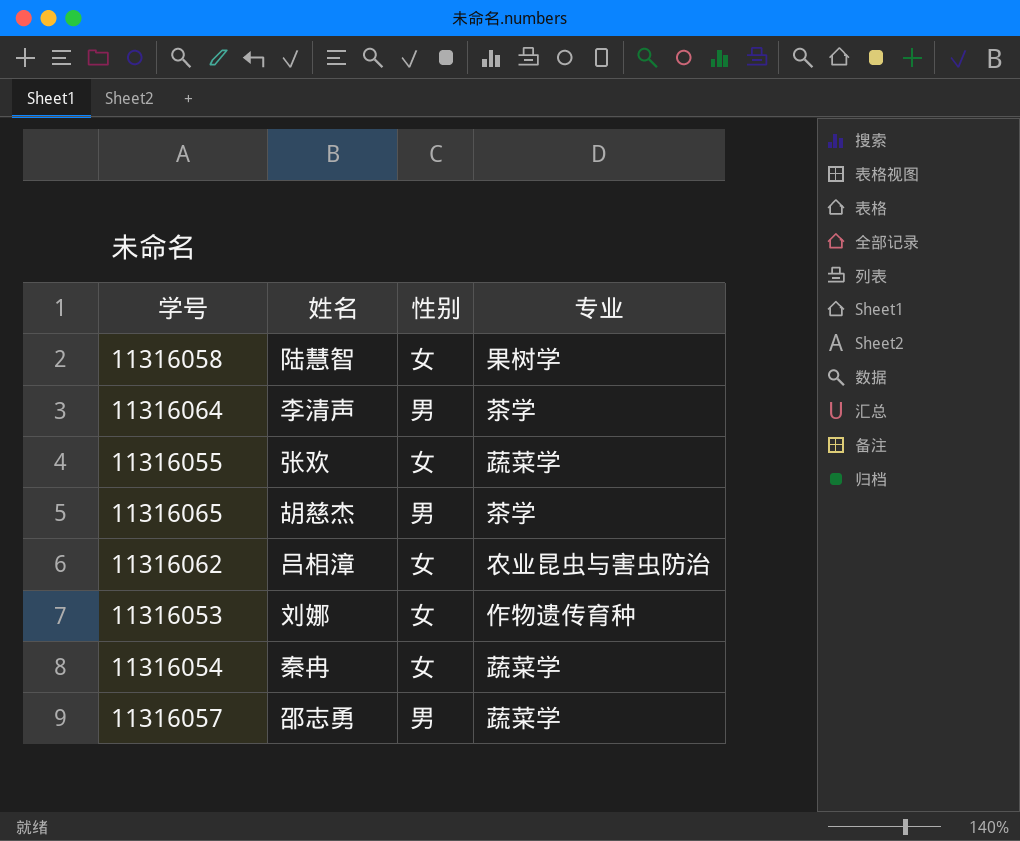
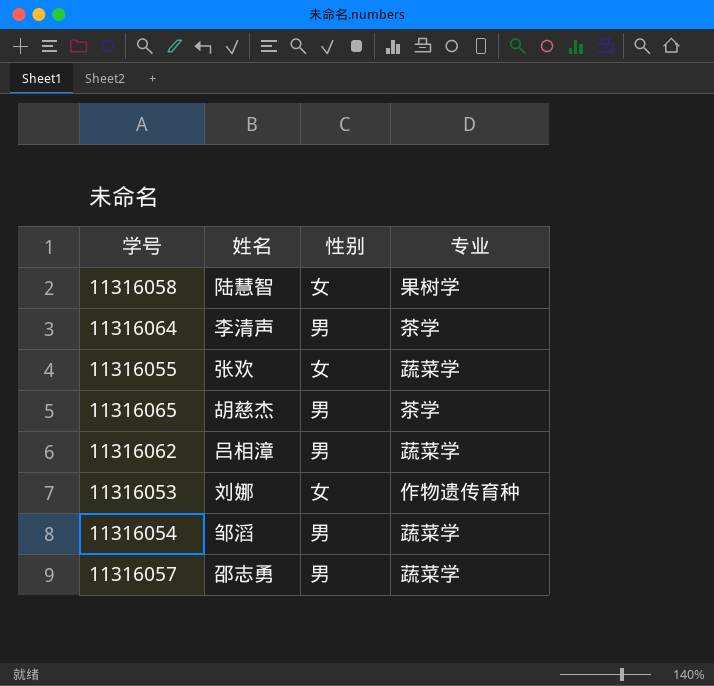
11316062 | 性别: 女 -> 男
11316062 | 专业: 农业昆虫与害虫防治 -> 蔬菜学
11316054 | 姓名: 秦冉 -> 邹滔
11316054 | 性别: 女 -> 男

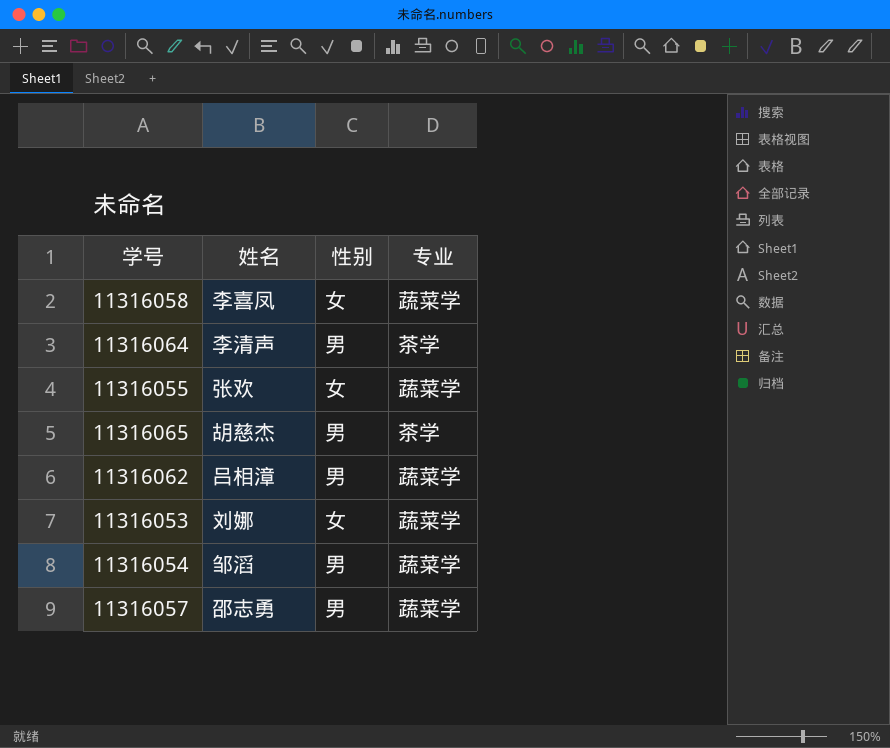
11316058 | 姓名: 陆慧智 -> 李喜凤
11316058 | 专业: 果树学 -> 蔬菜学
11316053 | 专业: 作物遗传育种 -> 蔬菜学

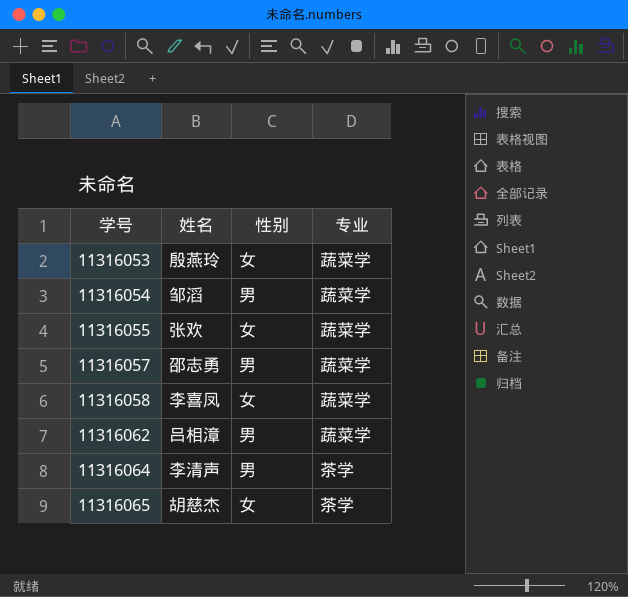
row order: none -> 学号 ascending
11316053 | 姓名: 刘娜 -> 殷燕玲
11316065 | 性别: 男 -> 女

